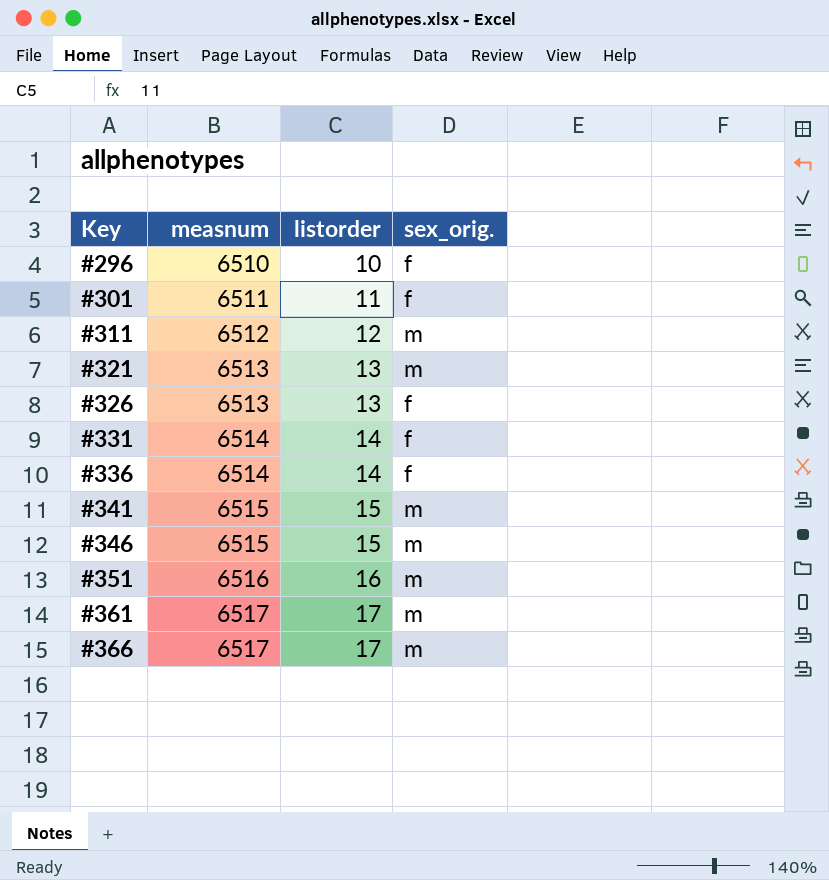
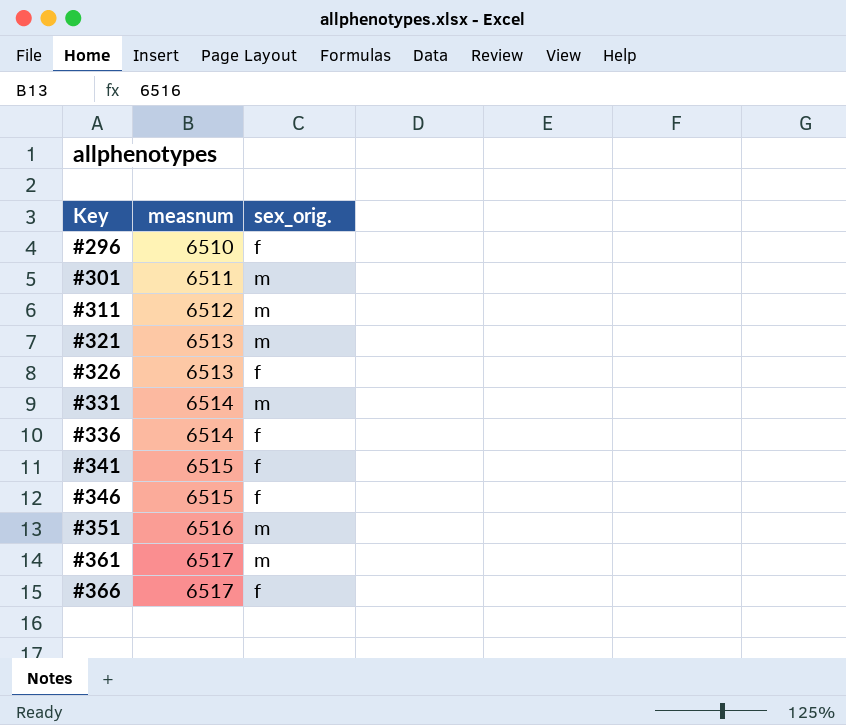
column listorder | position: 3 -> none
#301 | sex_orig.: f -> m
#331 | sex_orig.: f -> m
#341 | sex_orig.: m -> f
#346 | sex_orig.: m -> f
#366 | sex_orig.: m -> f

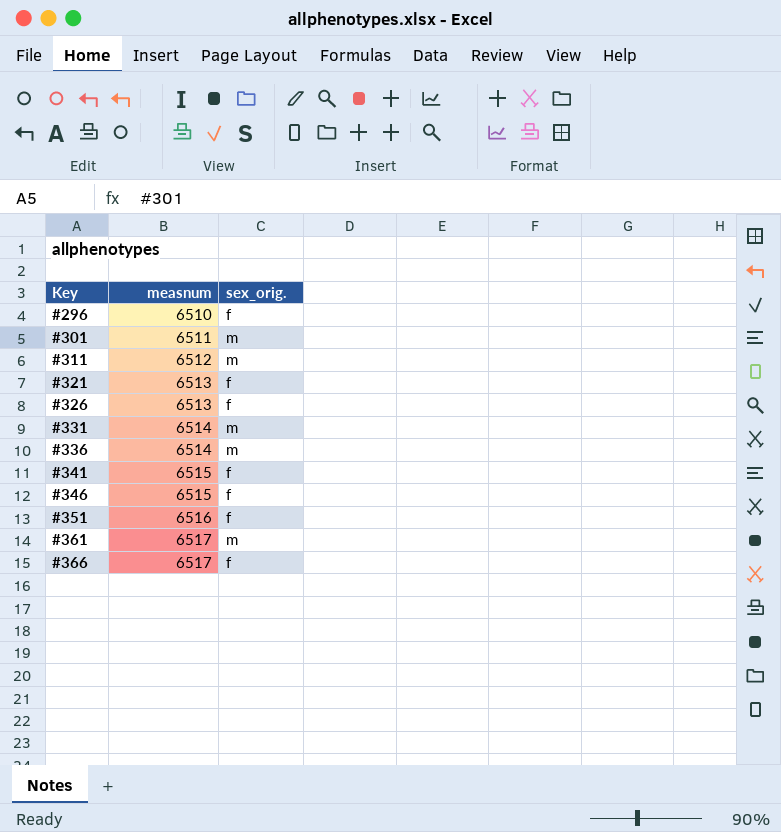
#321 | sex_orig.: m -> f
#336 | sex_orig.: f -> m
#351 | sex_orig.: m -> f

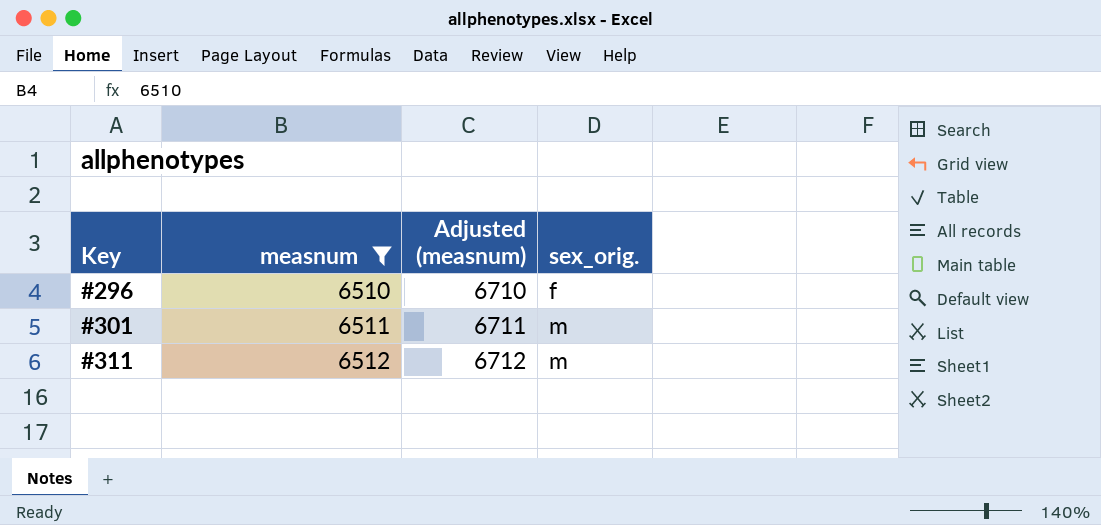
filter: none -> measnum <= 6512
column Adjusted (measnum) | formula: none -> [measnum] + 200

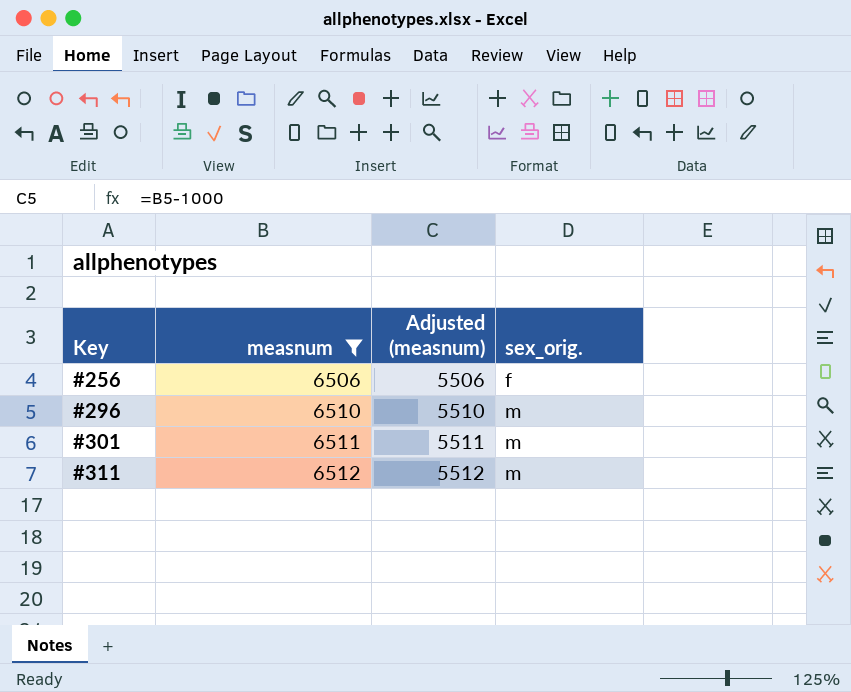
column Adjusted (measnum) | formula: [measnum] + 200 -> [measnum] - 1000
row #256: none -> 6506 | 5506 | f
#296 | sex_orig.: f -> m

